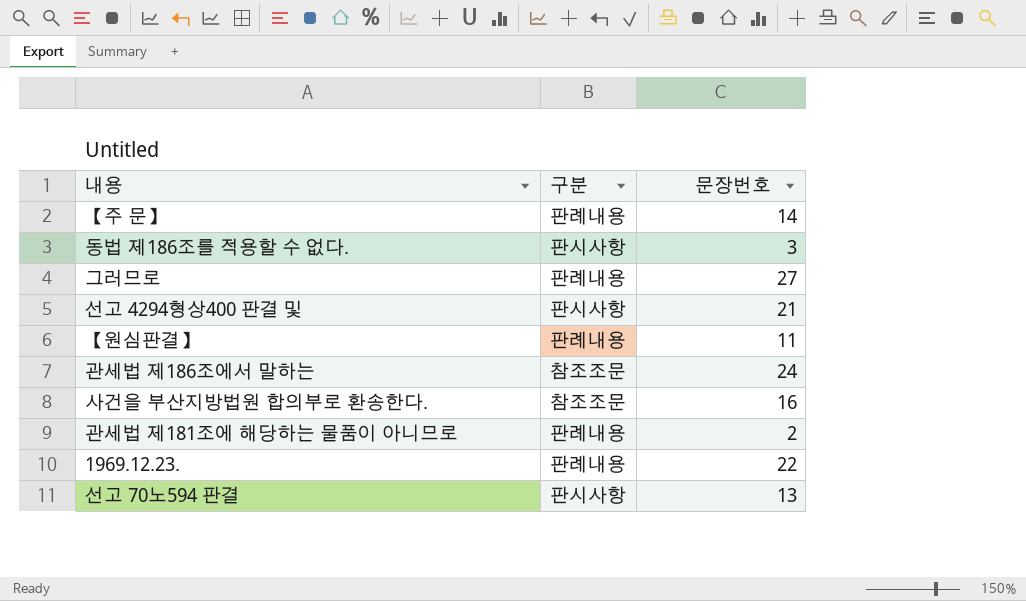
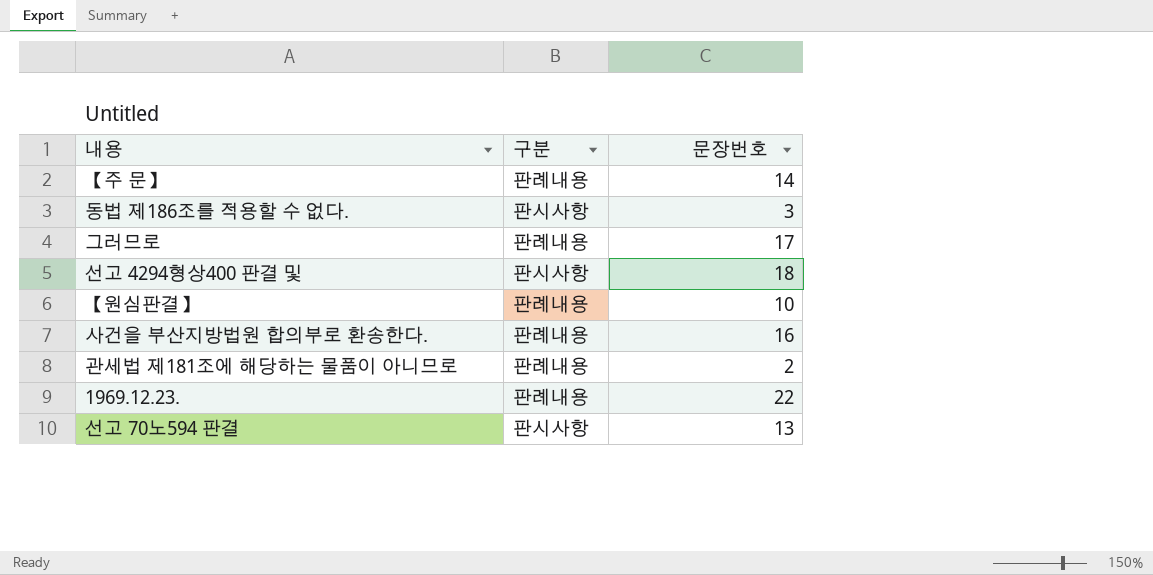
row 관세법 제186조에서 말하는: 참조조문 | 24 -> none
그러므로 | 문장번호: 27 -> 17
선고 4294형상400 판결 및 | 문장번호: 21 -> 18
【원심판결】 | 문장번호: 11 -> 10
사건을 부산지방법원 합의부로 환송한다. | 구분: 참조조문 -> 판례내용

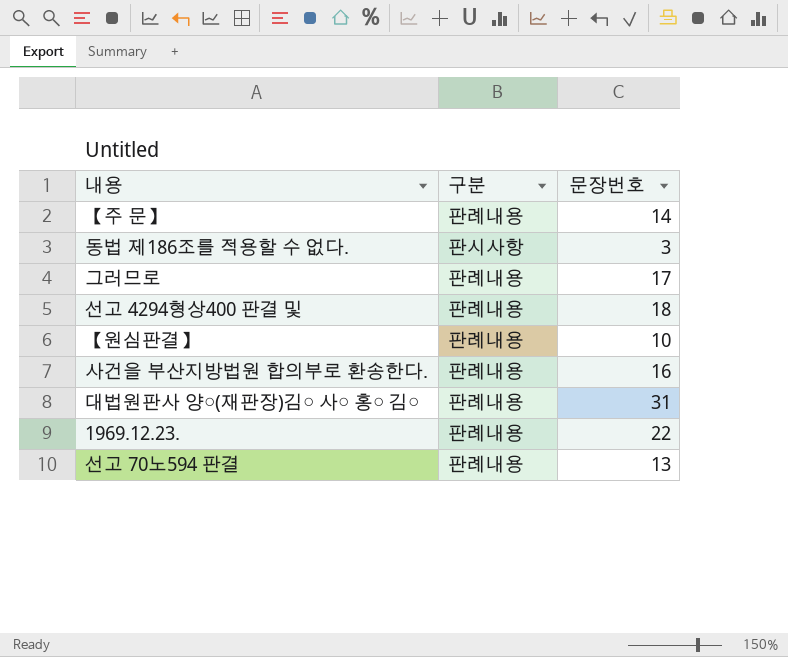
row 관세법 제181조에 해당하는 물품이 아니므로: 판례내용 | 2 -> none
선고 4294형상400 판결 및 | 구분: 판시사항 -> 판례내용
row 대법원판사 양○(재판장)김○ 사○ 홍○ 김○: none -> 판례내용 | 31
선고 70노594 판결 | 구분: 판시사항 -> 판례내용

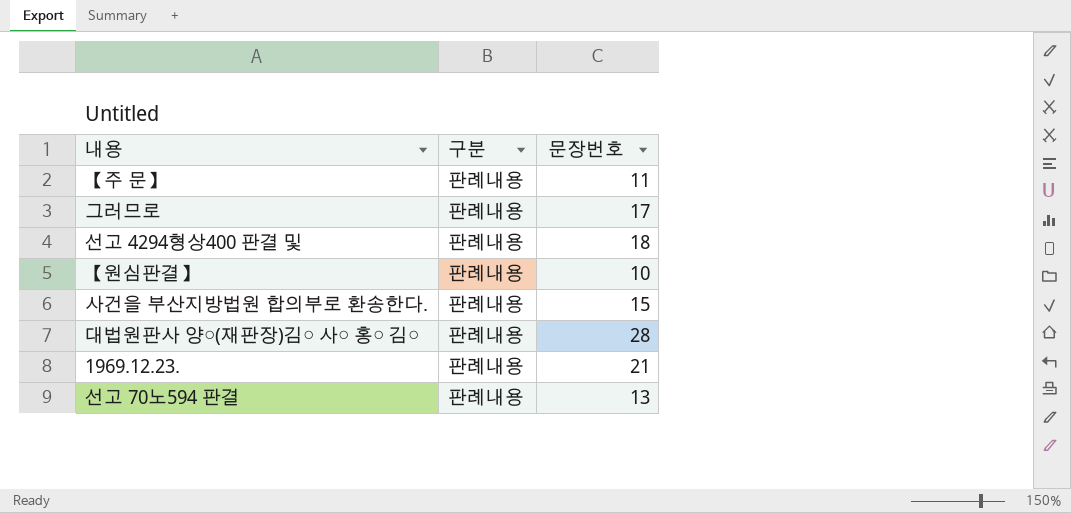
row 동법 제186조를 적용할 수 없다.: 판시사항 | 3 -> none
【주 문】 | 문장번호: 14 -> 11
사건을 부산지방법원 합의부로 환송한다. | 문장번호: 16 -> 15
대법원판사 양○(재판장)김○ 사○ 홍○ 김○ | 문장번호: 31 -> 28
1969.12.23. | 문장번호: 22 -> 21

